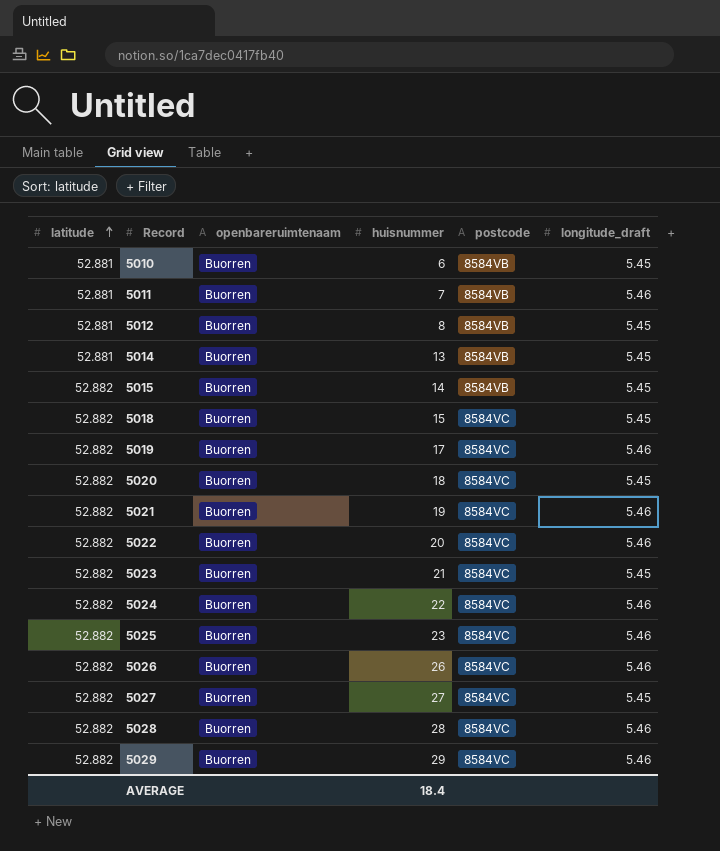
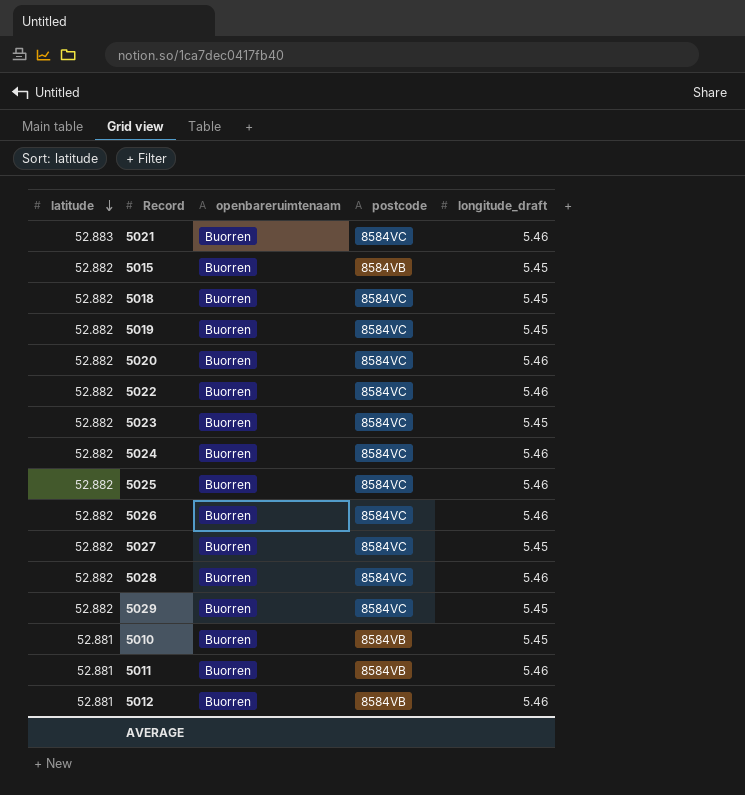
row order: latitude ascending -> latitude descending
column huisnummer | position: 4 -> none
row 5014: 52.881 | Buorren | 13 | 8584VB | 5.45 -> none
5021 | latitude: 52.882 -> 52.883
5019 | longitude_draft: 5.46 -> 5.45
5020 | longitude_draft: 5.45 -> 5.46
5029 | longitude_draft: 5.46 -> 5.45
5012 | longitude_draft: 5.45 -> 5.46

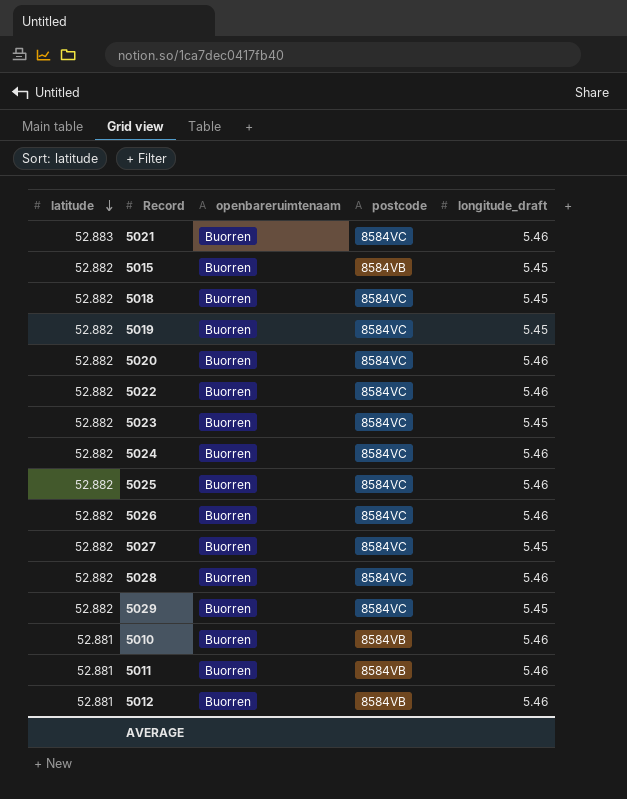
5010 | longitude_draft: 5.45 -> 5.46

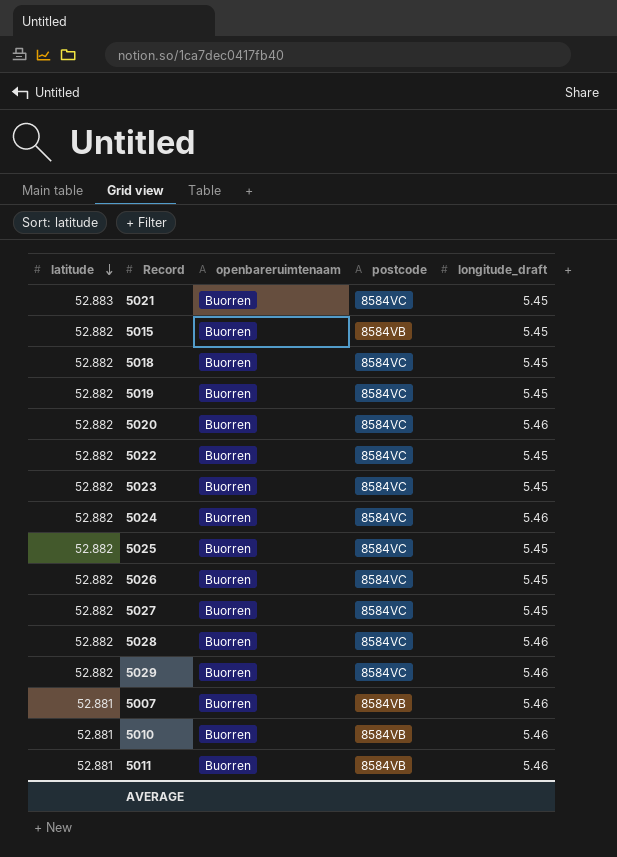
row 5012: 52.881 | Buorren | 8584VB | 5.46 -> none
5021 | longitude_draft: 5.46 -> 5.45
5022 | longitude_draft: 5.46 -> 5.45
5025 | longitude_draft: 5.46 -> 5.45
5026 | longitude_draft: 5.46 -> 5.45
5029 | longitude_draft: 5.45 -> 5.46
row 5007: none -> 52.881 | Buorren | 8584VB | 5.46

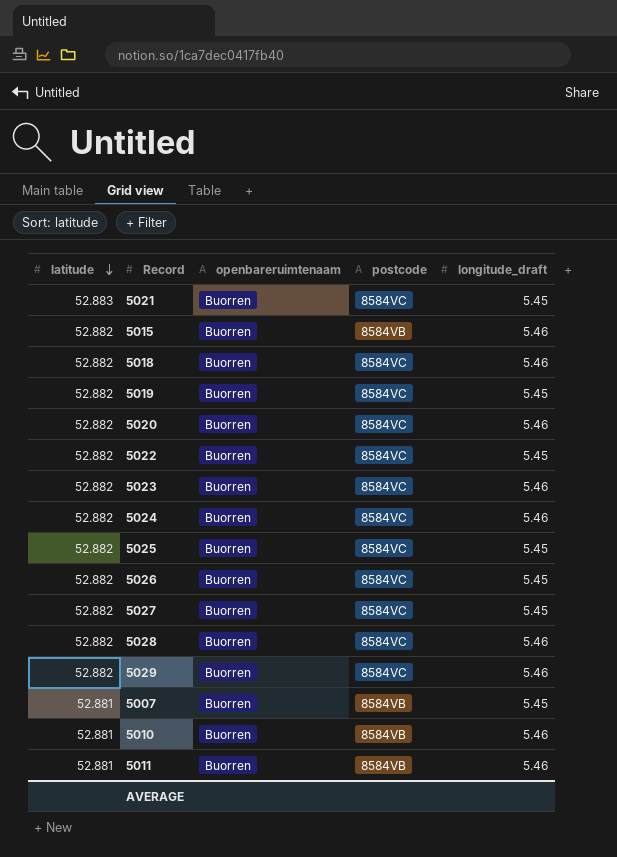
5015 | longitude_draft: 5.45 -> 5.46
5018 | longitude_draft: 5.45 -> 5.46
5023 | longitude_draft: 5.45 -> 5.46
5007 | longitude_draft: 5.46 -> 5.45

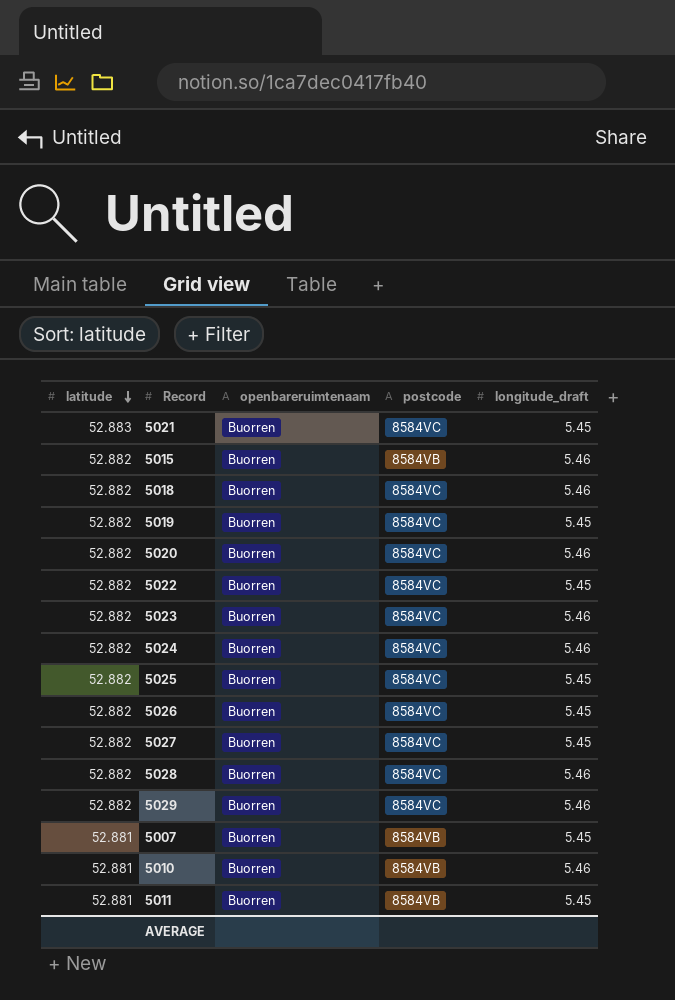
5011 | longitude_draft: 5.46 -> 5.45

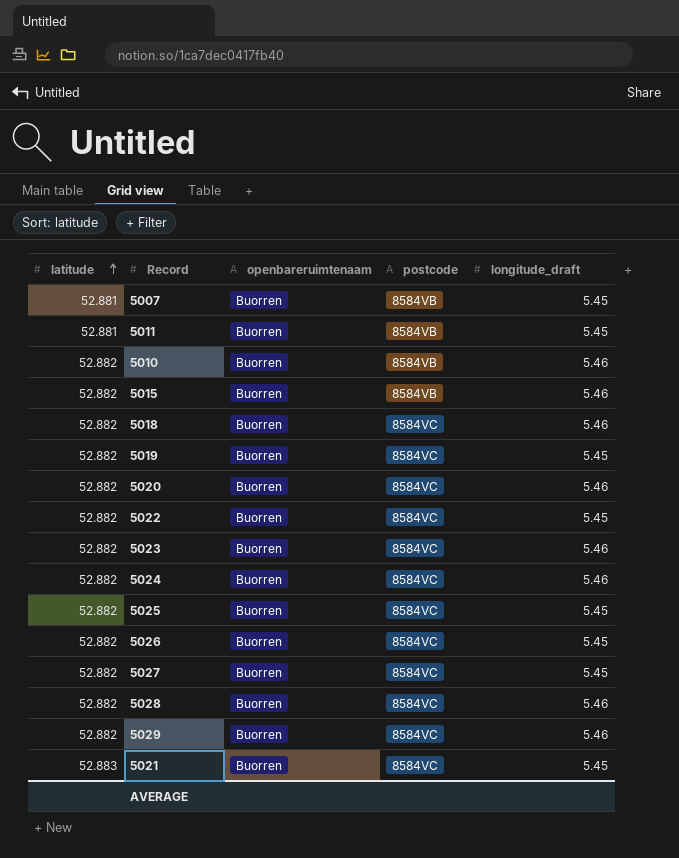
row order: latitude descending -> latitude ascending
5010 | latitude: 52.881 -> 52.882

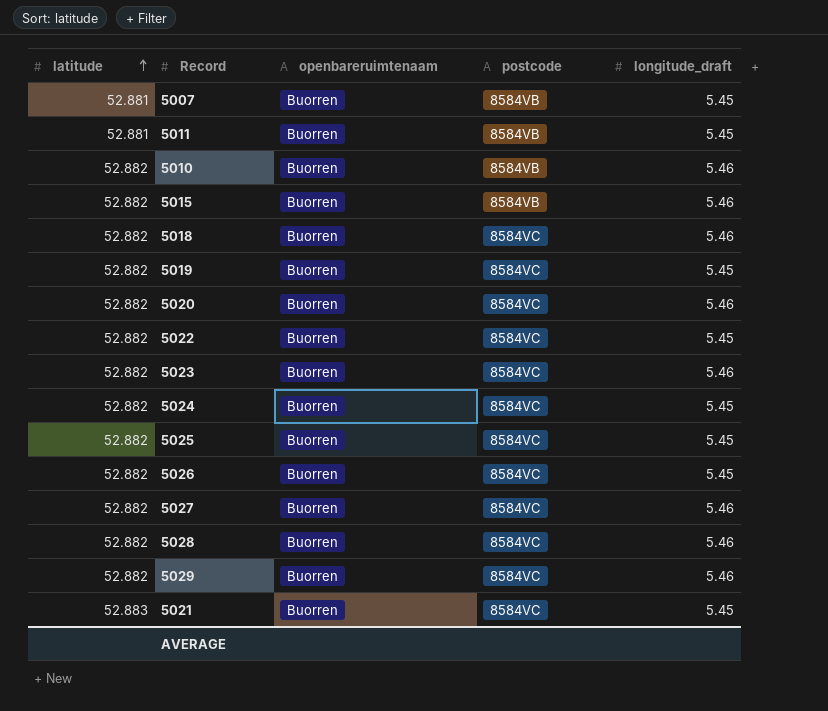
5024 | longitude_draft: 5.46 -> 5.45
5027 | longitude_draft: 5.45 -> 5.46

